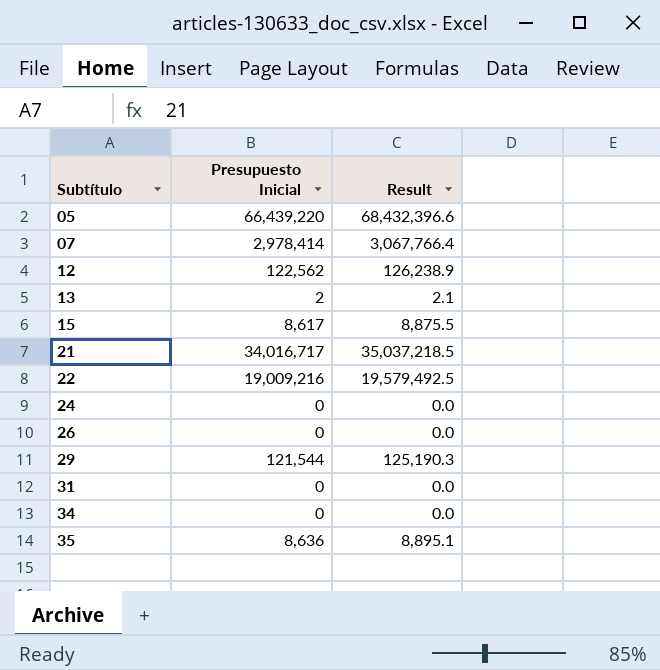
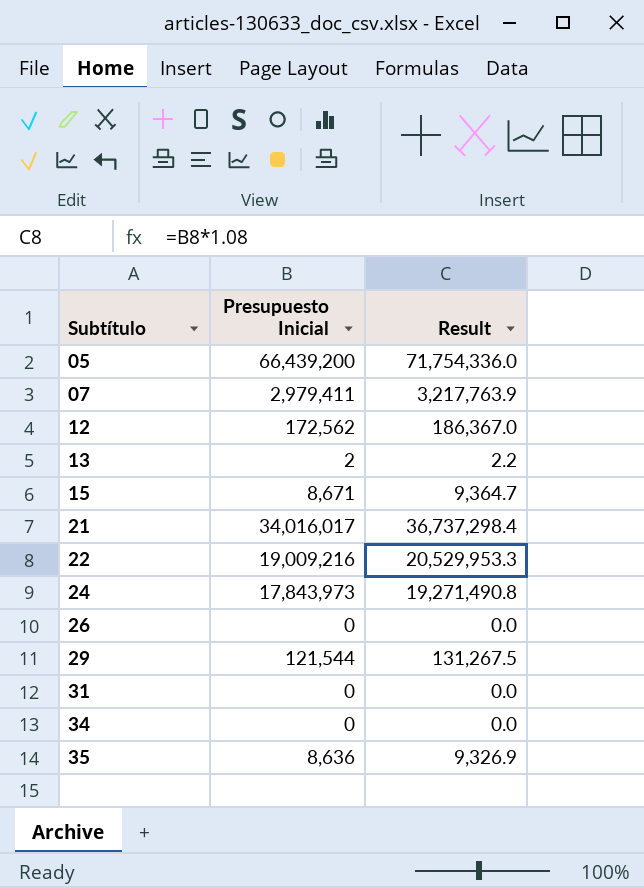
column Result | formula: [Presupuesto Inicial] * 1.03 -> [Presupuesto Inicial] * 1.08
05 | Presupuesto Inicial: 66,439,220 -> 66,439,200
07 | Presupuesto Inicial: 2,978,414 -> 2,979,411
12 | Presupuesto Inicial: 122,562 -> 172,562
15 | Presupuesto Inicial: 8,617 -> 8,671
21 | Presupuesto Inicial: 34,016,717 -> 34,016,017
24 | Presupuesto Inicial: 0 -> 17,843,973

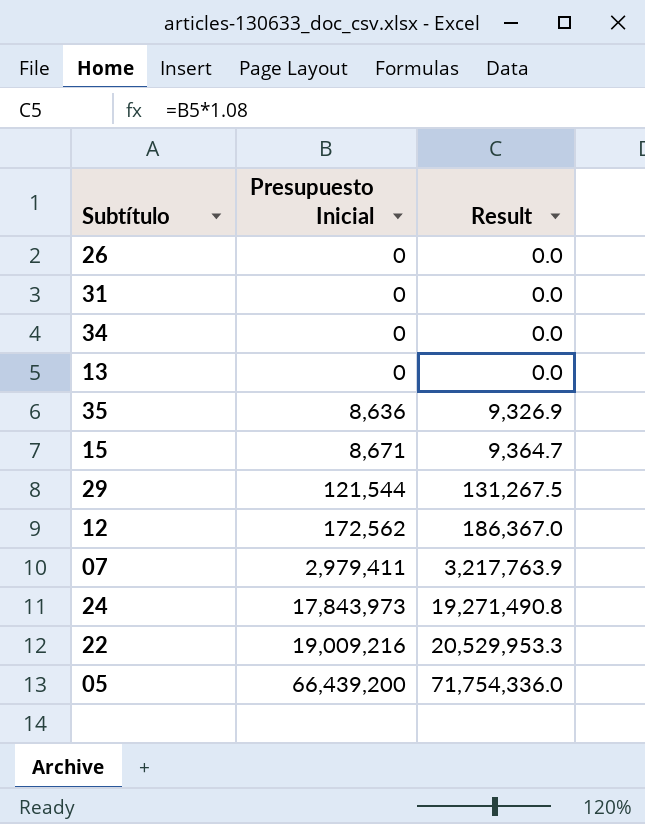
row order: Subtítulo ascending -> Presupuesto Inicial ascending
row 21: 34,016,017 | 36,737,298.4 -> none
13 | Presupuesto Inicial: 2 -> 0
13 | Result: 2.2 -> 0.0

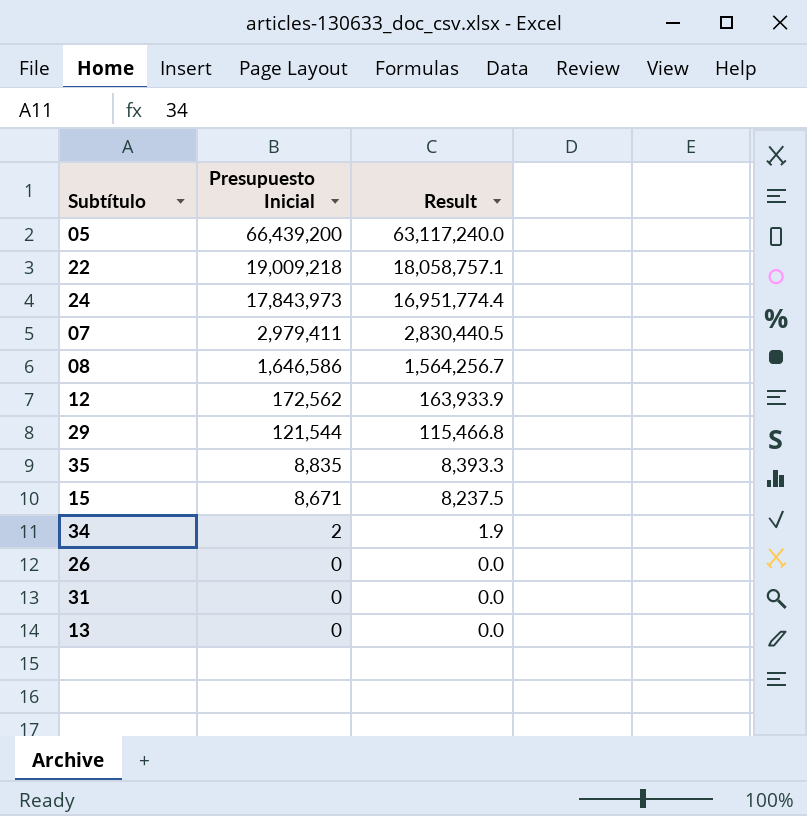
row order: Presupuesto Inicial ascending -> Presupuesto Inicial descending
column Result | formula: [Presupuesto Inicial] * 1.08 -> [Presupuesto Inicial] * 0.95
22 | Presupuesto Inicial: 19,009,216 -> 19,009,218
row 08: none -> 1,646,586 | 1,564,256.7
35 | Presupuesto Inicial: 8,636 -> 8,835
34 | Presupuesto Inicial: 0 -> 2

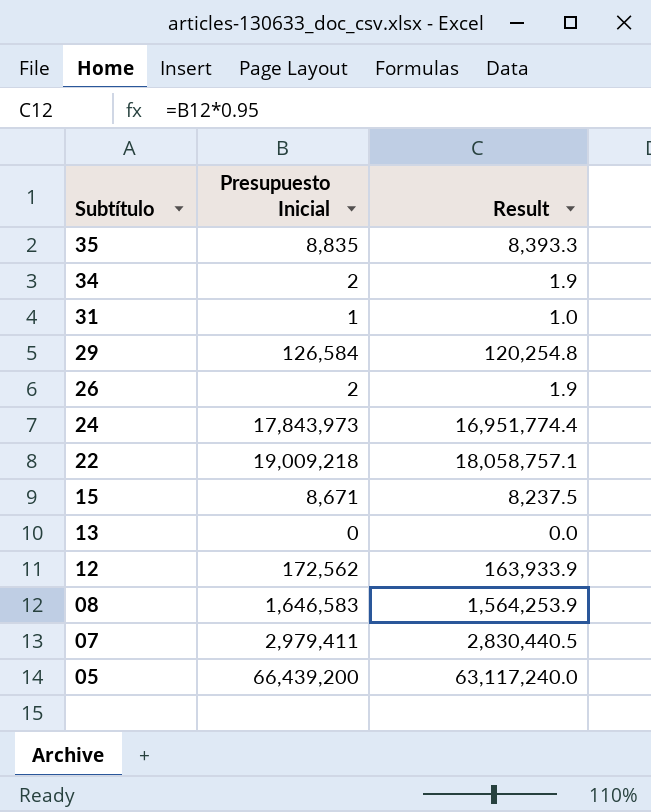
row order: Presupuesto Inicial descending -> Subtítulo descending
31 | Presupuesto Inicial: 0 -> 1
31 | Result: 0.0 -> 1.0
29 | Presupuesto Inicial: 121,544 -> 126,584
29 | Result: 115,466.8 -> 120,254.8
26 | Presupuesto Inicial: 0 -> 2
26 | Result: 0.0 -> 1.9
08 | Presupuesto Inicial: 1,646,586 -> 1,646,583
08 | Result: 1,564,256.7 -> 1,564,253.9

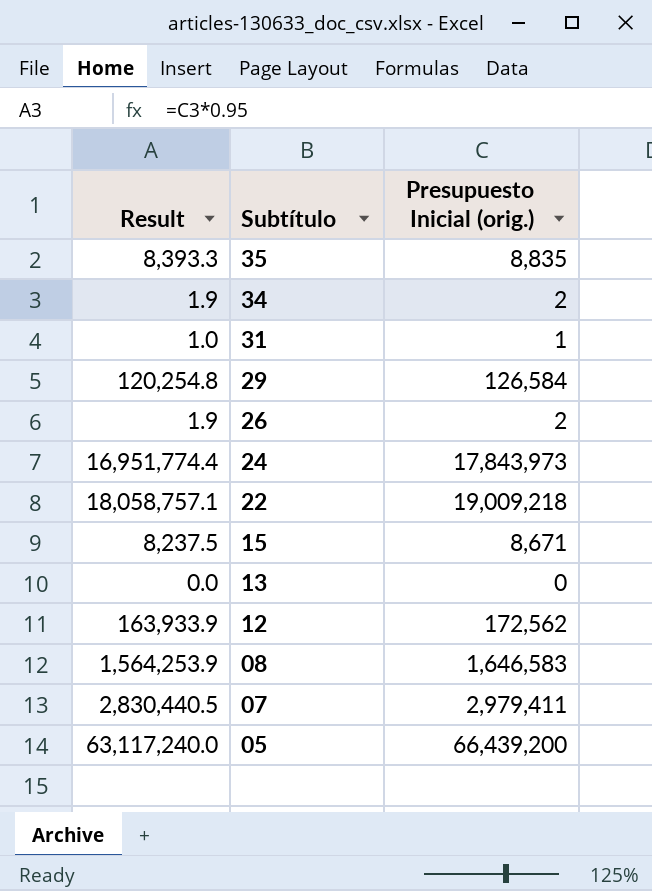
column Result | position: 3 -> 1
column name: Presupuesto Inicial -> Presupuesto Inicial (orig.)

